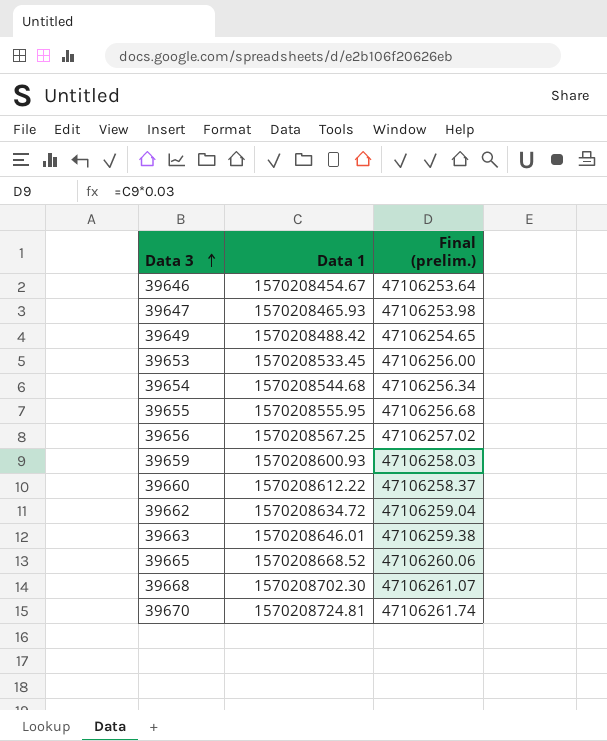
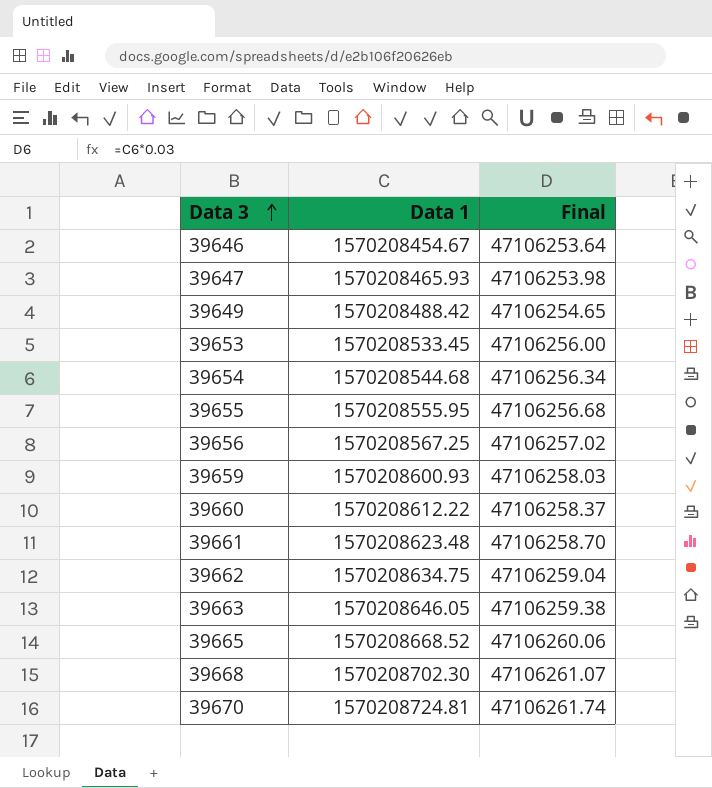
column name: Final (prelim.) -> Final
row 39661: none -> 1570208623.48 | 47106258.70
39662 | Data 1: 1570208634.72 -> 1570208634.75
39663 | Data 1: 1570208646.01 -> 1570208646.05

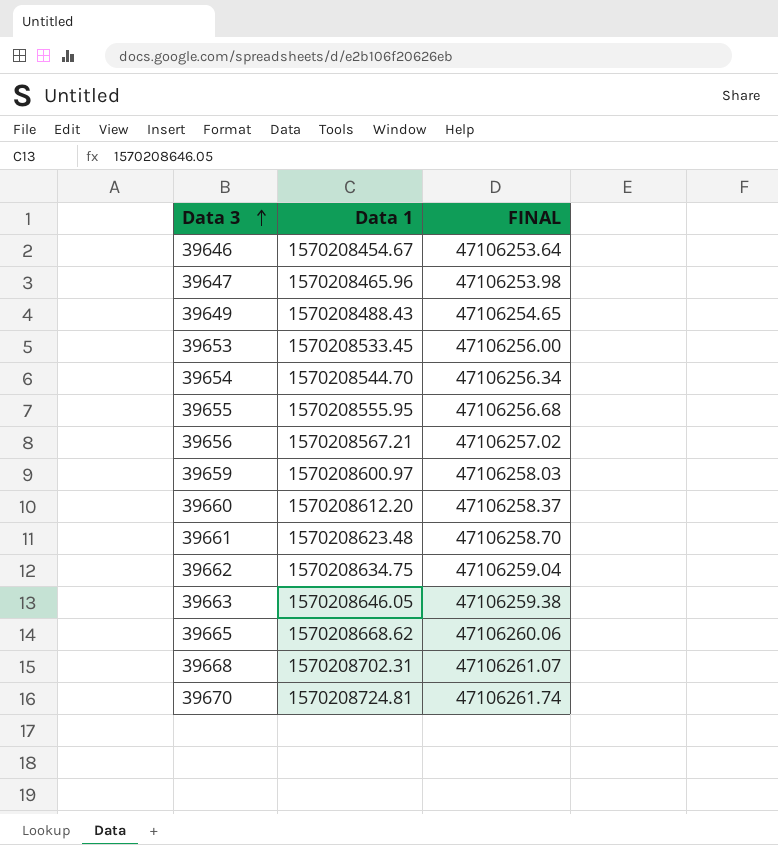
column name: Final -> FINAL
39647 | Data 1: 1570208465.93 -> 1570208465.96
39649 | Data 1: 1570208488.42 -> 1570208488.43
39654 | Data 1: 1570208544.68 -> 1570208544.70
39656 | Data 1: 1570208567.25 -> 1570208567.21
39659 | Data 1: 1570208600.93 -> 1570208600.97
39660 | Data 1: 1570208612.22 -> 1570208612.20
39665 | Data 1: 1570208668.52 -> 1570208668.62
39668 | Data 1: 1570208702.30 -> 1570208702.31

